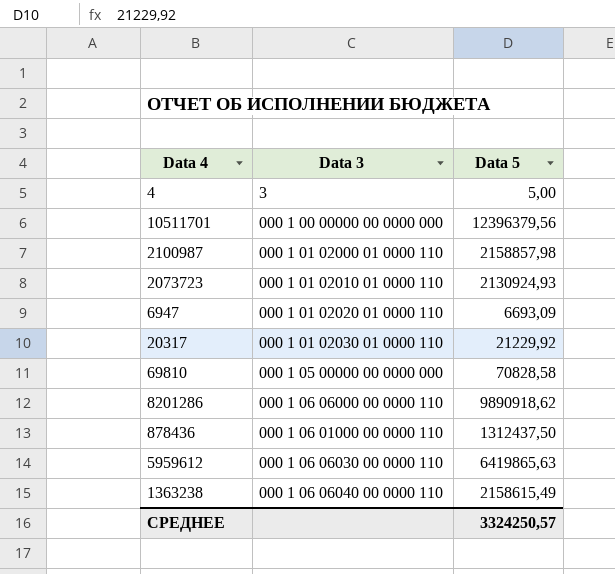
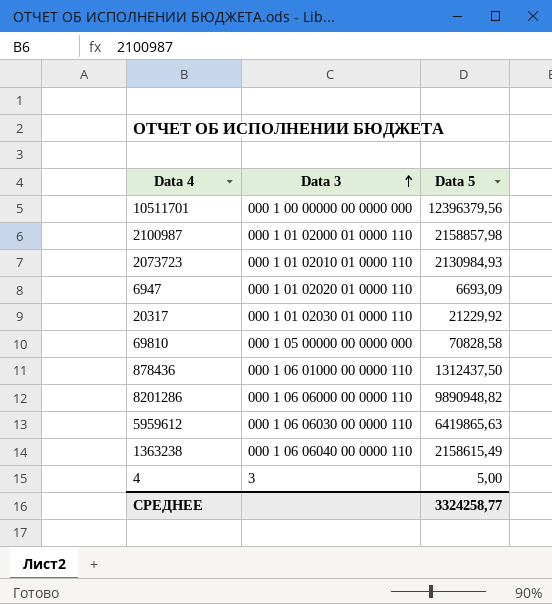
row order: none -> Data 3 ascending
2073723 | Data 5: 2130924,93 -> 2130984,93
8201286 | Data 5: 9890918,62 -> 9890948,82
СРЕДНЕЕ | Data 5: 3324250,57 -> 3324258,77

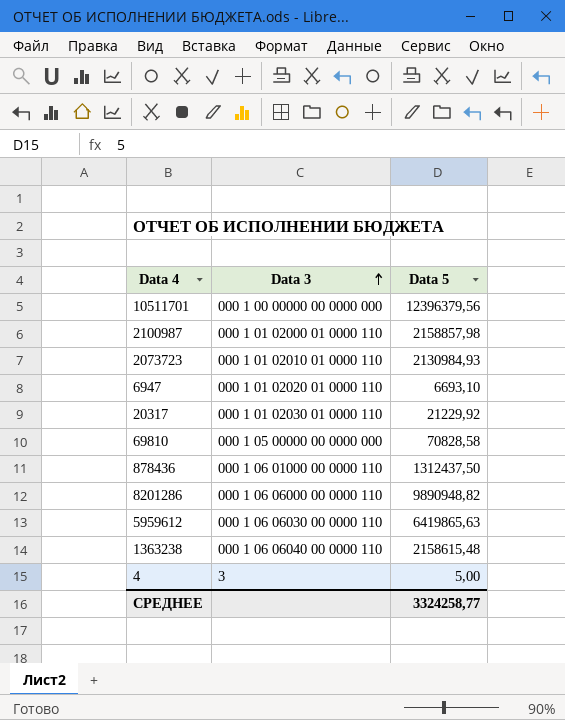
6947 | Data 5: 6693,09 -> 6693,10
1363238 | Data 5: 2158615,49 -> 2158615,48

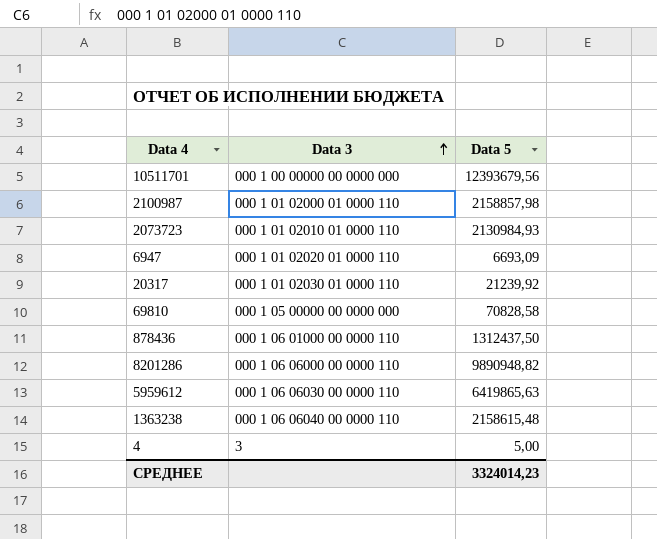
10511701 | Data 5: 12396379,56 -> 12393679,56
6947 | Data 5: 6693,10 -> 6693,09
20317 | Data 5: 21229,92 -> 21239,92
СРЕДНЕЕ | Data 5: 3324258,77 -> 3324014,23

